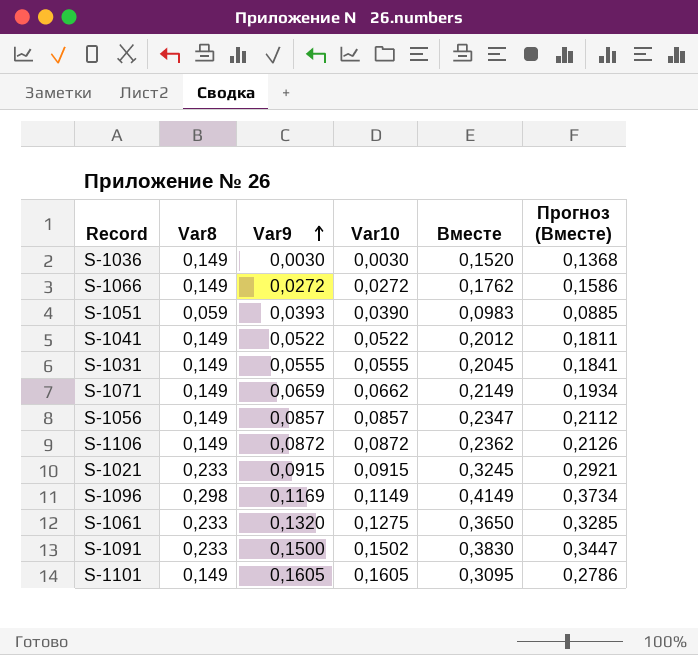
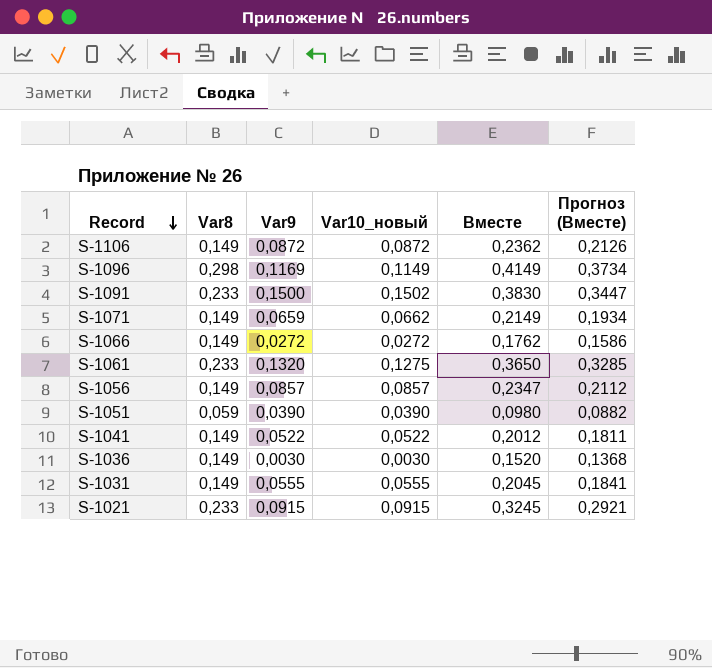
row order: Var9 ascending -> Record descending
column name: Var10 -> Var10_новый
row S-1101: 0,149 | 0,1605 | 0,1605 | 0,3095 | 0,2786 -> none
S-1051 | Var9: 0,0393 -> 0,0390
S-1051 | Вместе: 0,0983 -> 0,0980
S-1051 | Прогноз (Вместе): 0,0885 -> 0,0882

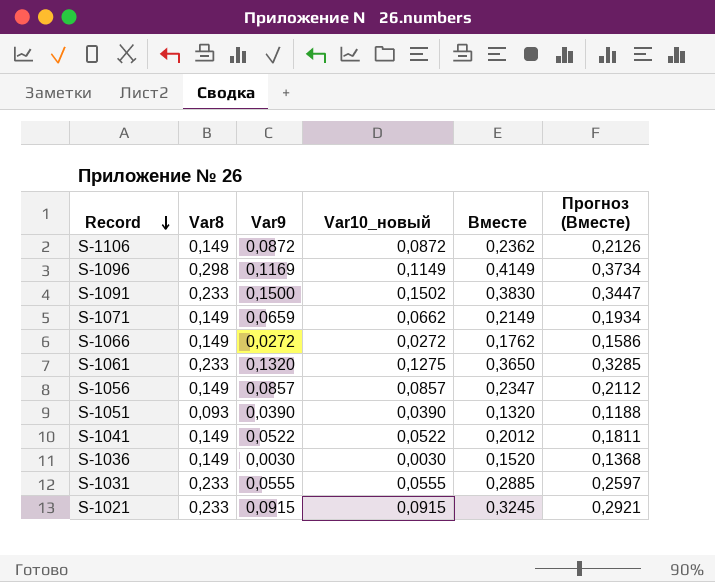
S-1051 | Var8: 0,059 -> 0,093
S-1051 | Вместе: 0,0980 -> 0,1320
S-1051 | Прогноз (Вместе): 0,0882 -> 0,1188
S-1031 | Var8: 0,149 -> 0,233
S-1031 | Вместе: 0,2045 -> 0,2885
S-1031 | Прогноз (Вместе): 0,1841 -> 0,2597

